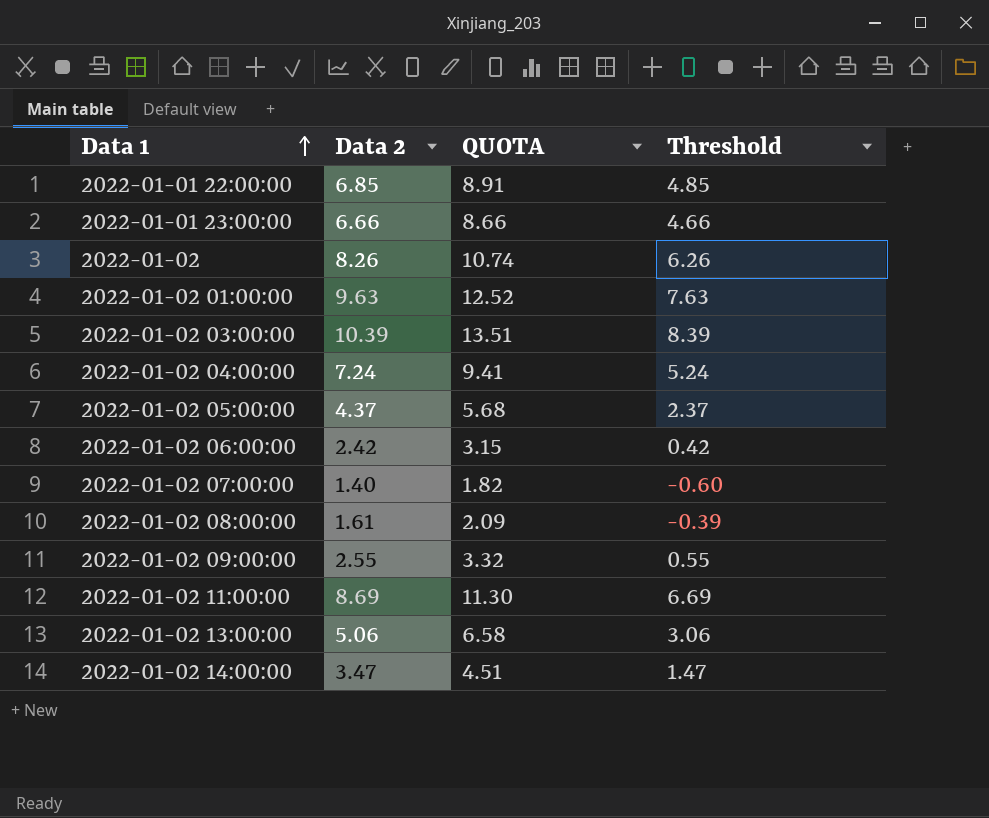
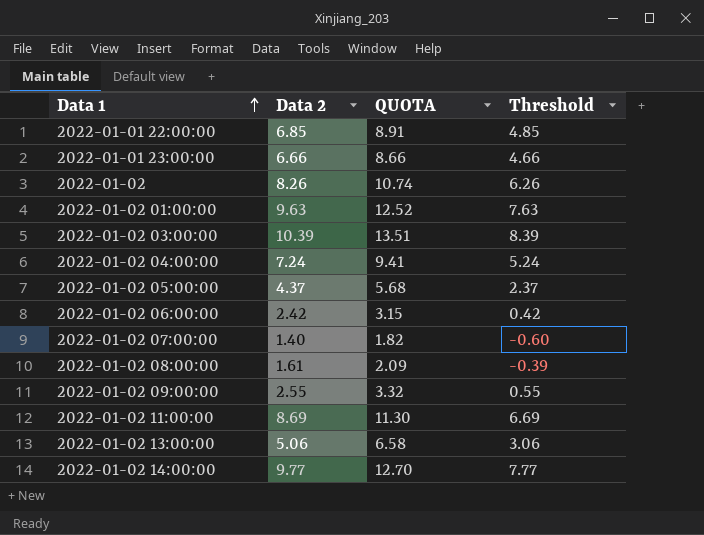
2022-01-02 14:00:00 | Data 2: 3.47 -> 9.77
2022-01-02 14:00:00 | QUOTA: 4.51 -> 12.70
2022-01-02 14:00:00 | Threshold: 1.47 -> 7.77

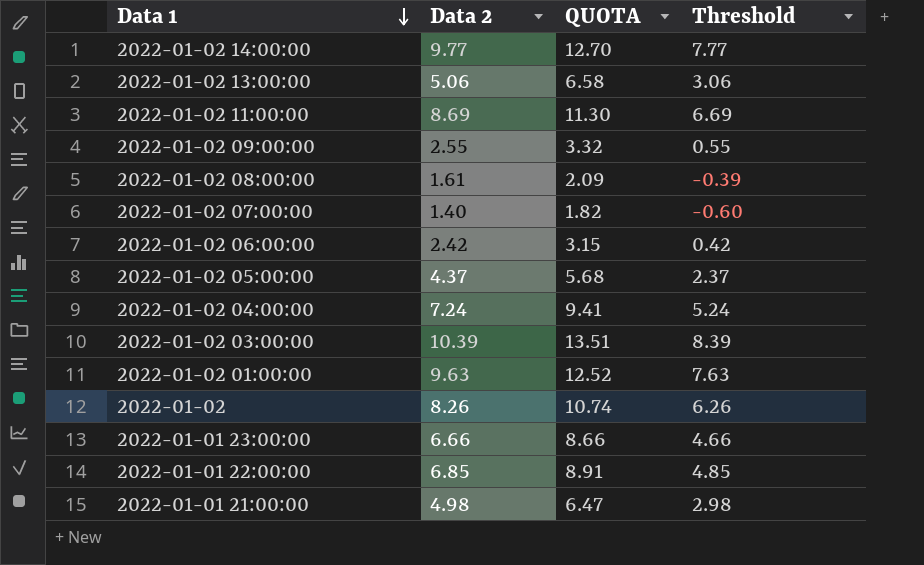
row order: Data 1 ascending -> Data 1 descending
row 2022-01-01 21:00:00: none -> 4.98 | 6.47 | 2.98

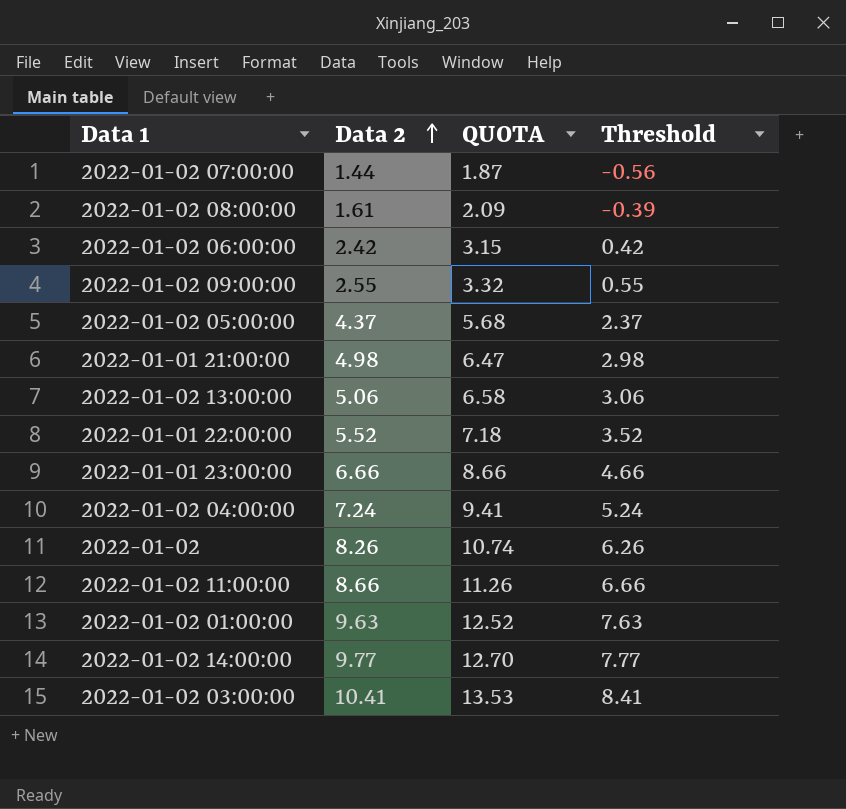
row order: Data 1 descending -> Data 2 ascending
2022-01-02 07:00:00 | Data 2: 1.40 -> 1.44
2022-01-02 07:00:00 | QUOTA: 1.82 -> 1.87
2022-01-02 07:00:00 | Threshold: -0.60 -> -0.56
2022-01-01 22:00:00 | Data 2: 6.85 -> 5.52
2022-01-01 22:00:00 | QUOTA: 8.91 -> 7.18
2022-01-01 22:00:00 | Threshold: 4.85 -> 3.52
2022-01-02 11:00:00 | Data 2: 8.69 -> 8.66
2022-01-02 11:00:00 | QUOTA: 11.30 -> 11.26
2022-01-02 11:00:00 | Threshold: 6.69 -> 6.66
2022-01-02 03:00:00 | Data 2: 10.39 -> 10.41
2022-01-02 03:00:00 | QUOTA: 13.51 -> 13.53
2022-01-02 03:00:00 | Threshold: 8.39 -> 8.41

